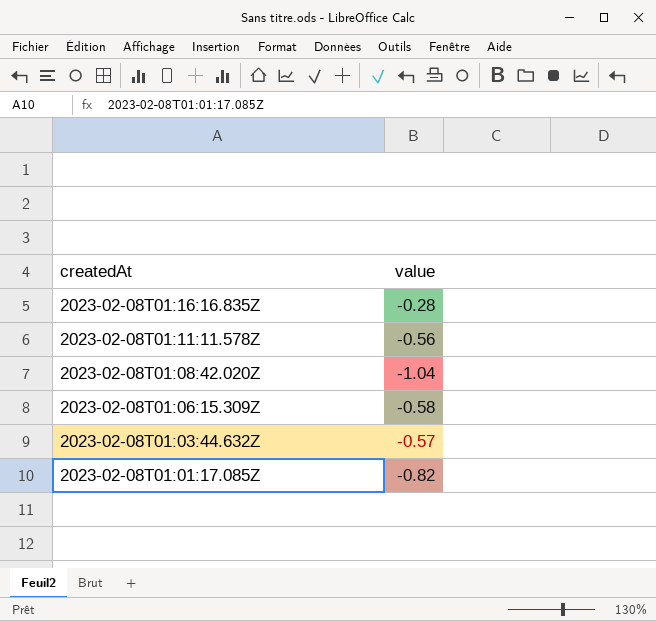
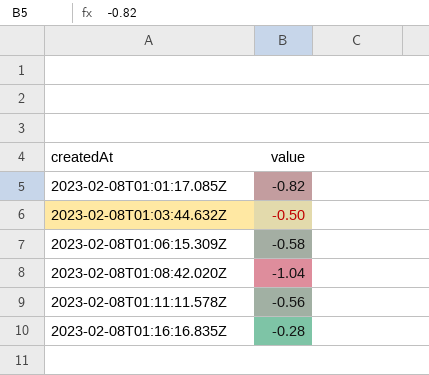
row order: createdAt descending -> createdAt ascending
2023-02-08T01:03:44.632Z | value: -0.57 -> -0.50

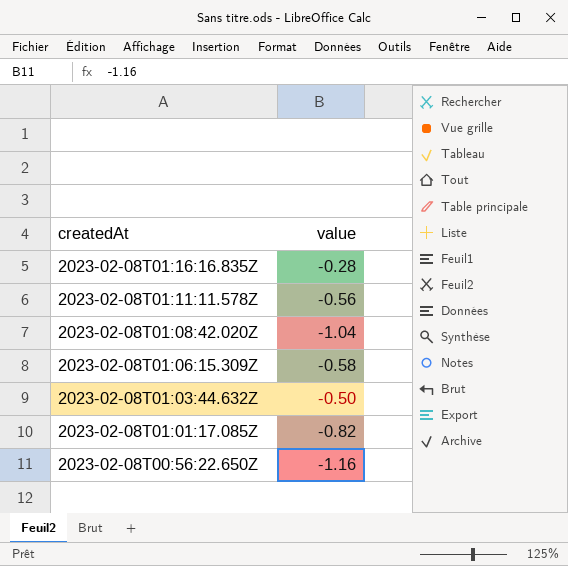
row order: createdAt ascending -> createdAt descending
row 2023-02-08T00:56:22.650Z: none -> -1.16

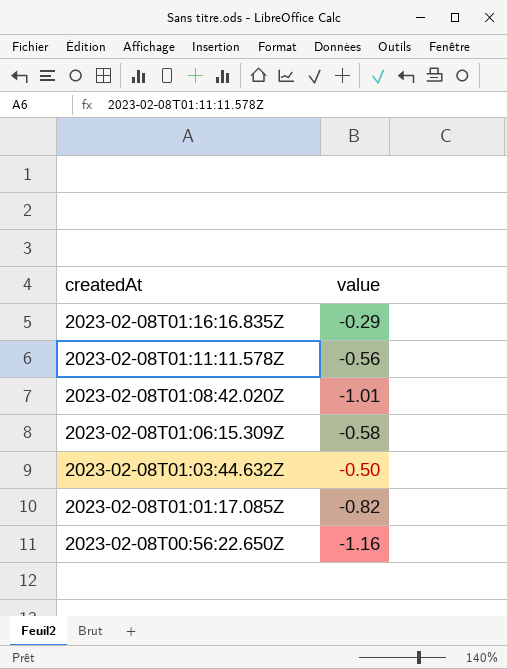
2023-02-08T01:16:16.835Z | value: -0.28 -> -0.29
2023-02-08T01:08:42.020Z | value: -1.04 -> -1.01

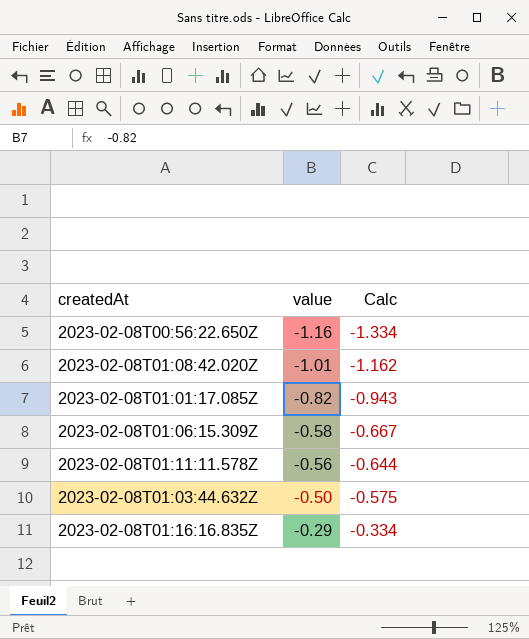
row order: createdAt descending -> value ascending
column Calc | formula: none -> [value] * 1.15

